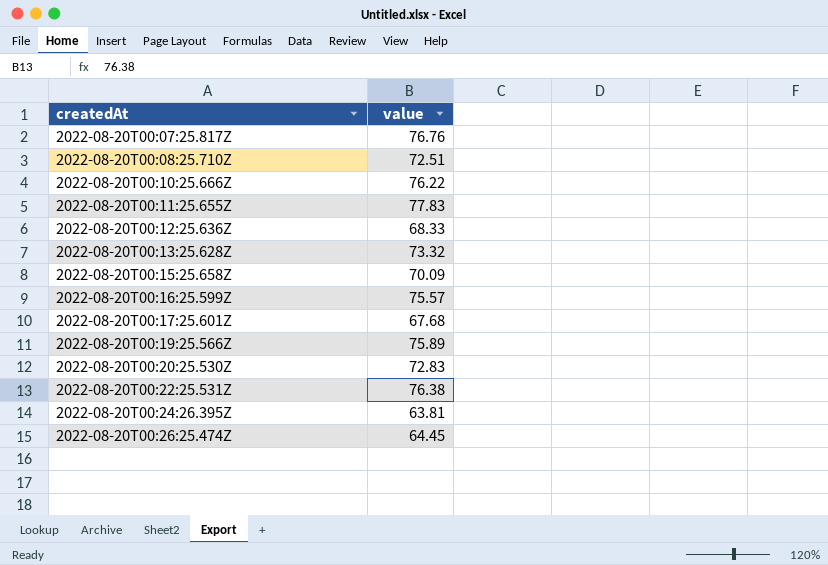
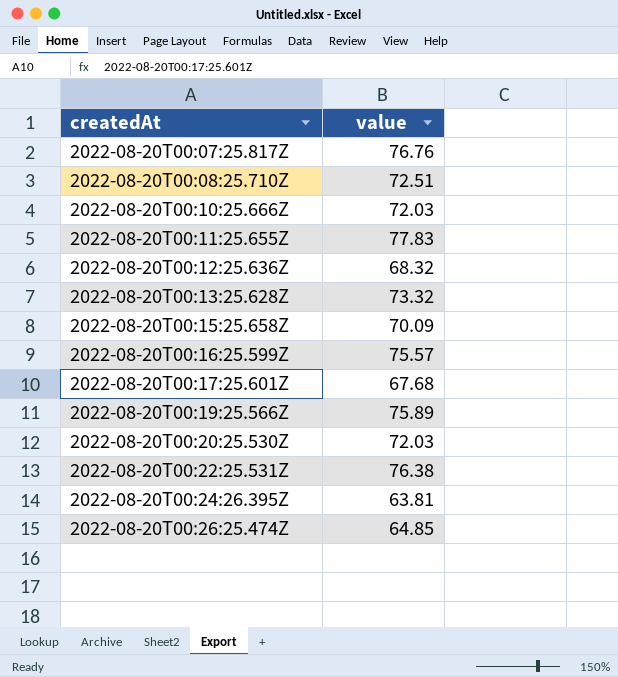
2022-08-20T00:10:25.666Z | value: 76.22 -> 72.03
2022-08-20T00:12:25.636Z | value: 68.33 -> 68.32
2022-08-20T00:20:25.530Z | value: 72.83 -> 72.03
2022-08-20T00:26:25.474Z | value: 64.45 -> 64.85

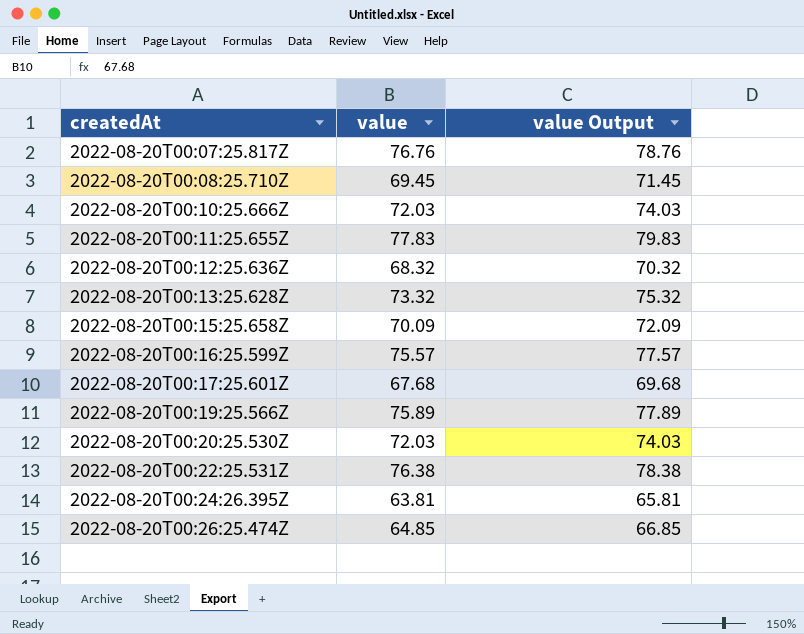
column value Output | formula: none -> [value] + 2
2022-08-20T00:08:25.710Z | value: 72.51 -> 69.45

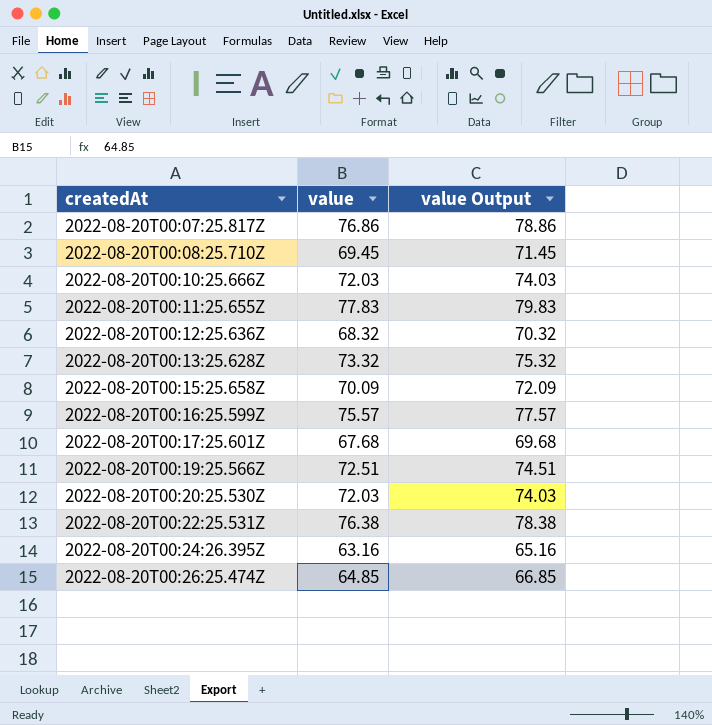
2022-08-20T00:07:25.817Z | value: 76.76 -> 76.86
2022-08-20T00:07:25.817Z | value Output: 78.76 -> 78.86
2022-08-20T00:19:25.566Z | value: 75.89 -> 72.51
2022-08-20T00:19:25.566Z | value Output: 77.89 -> 74.51
2022-08-20T00:24:26.395Z | value: 63.81 -> 63.16
2022-08-20T00:24:26.395Z | value Output: 65.81 -> 65.16

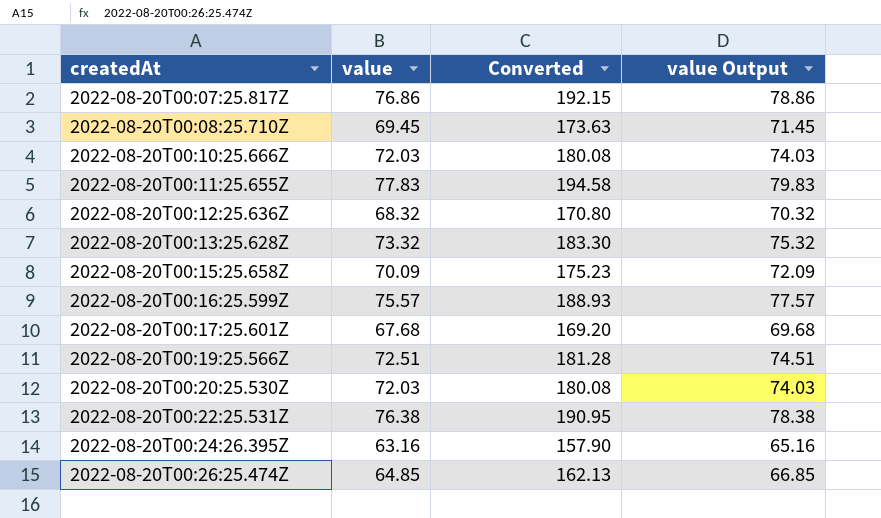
column Converted | formula: none -> [value] * 2.5

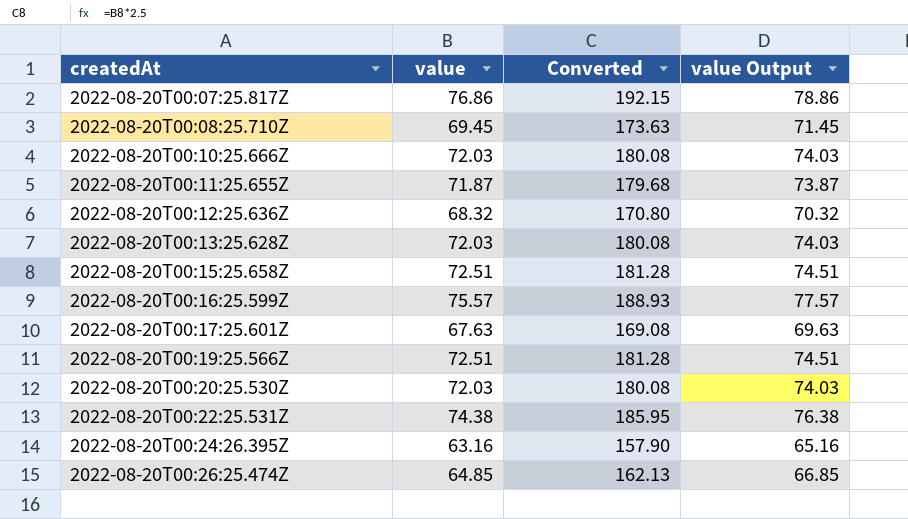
2022-08-20T00:11:25.655Z | value: 77.83 -> 71.87
2022-08-20T00:11:25.655Z | Converted: 194.58 -> 179.68
2022-08-20T00:11:25.655Z | value Output: 79.83 -> 73.87
2022-08-20T00:13:25.628Z | value: 73.32 -> 72.03
2022-08-20T00:13:25.628Z | Converted: 183.30 -> 180.08
2022-08-20T00:13:25.628Z | value Output: 75.32 -> 74.03
2022-08-20T00:15:25.658Z | value: 70.09 -> 72.51
2022-08-20T00:15:25.658Z | Converted: 175.23 -> 181.28
2022-08-20T00:15:25.658Z | value Output: 72.09 -> 74.51
2022-08-20T00:17:25.601Z | value: 67.68 -> 67.63
2022-08-20T00:17:25.601Z | Converted: 169.20 -> 169.08
2022-08-20T00:17:25.601Z | value Output: 69.68 -> 69.63
2022-08-20T00:22:25.531Z | value: 76.38 -> 74.38
2022-08-20T00:22:25.531Z | Converted: 190.95 -> 185.95
2022-08-20T00:22:25.531Z | value Output: 78.38 -> 76.38

